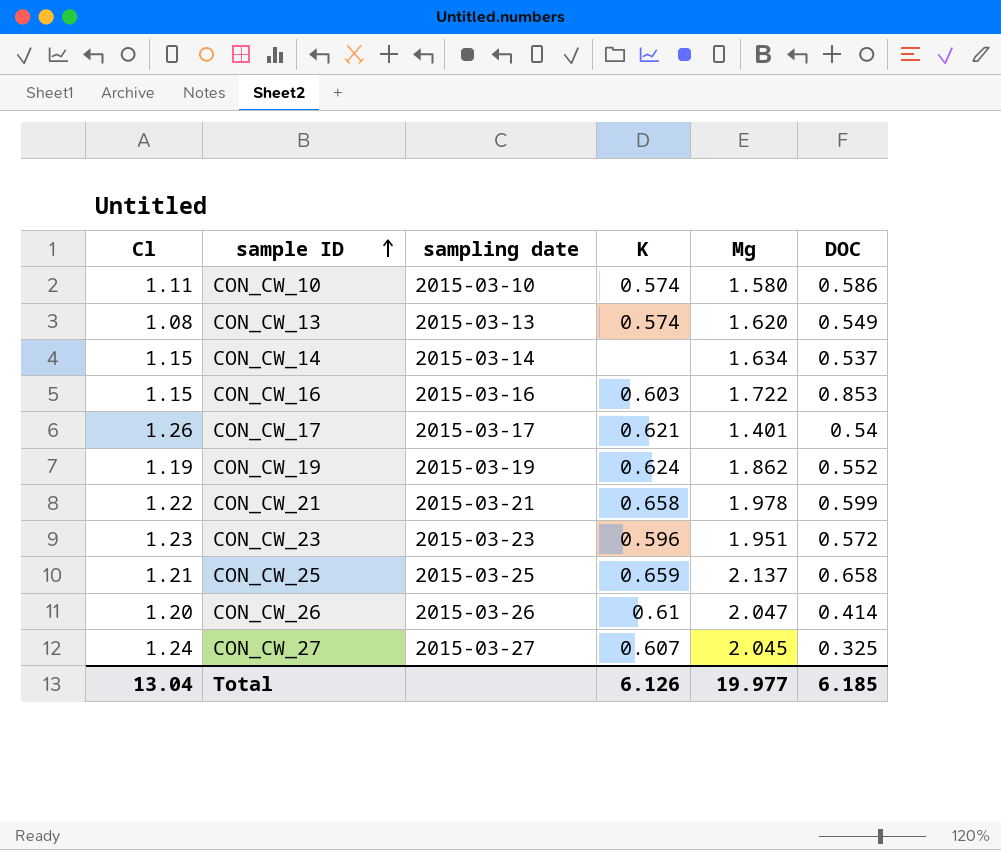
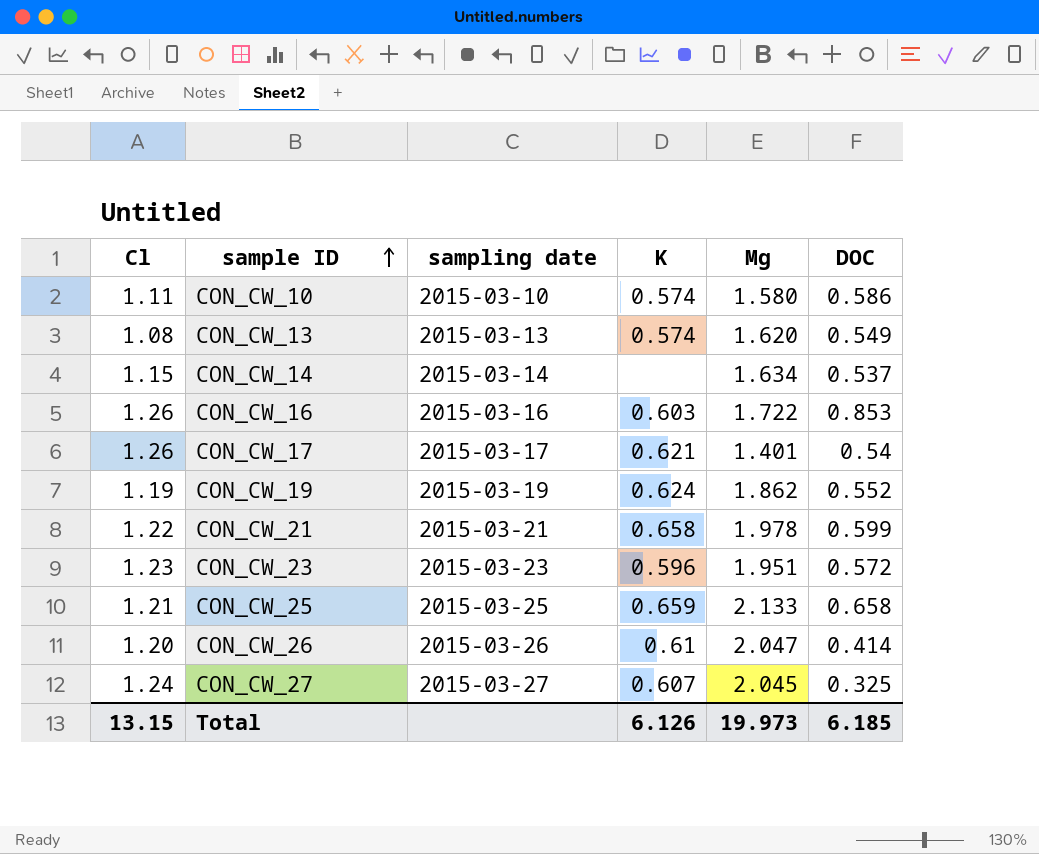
CON_CW_16 | Cl: 1.15 -> 1.26
CON_CW_25 | Mg: 2.137 -> 2.133
Total | Cl: 13.04 -> 13.15
Total | Mg: 19.977 -> 19.973

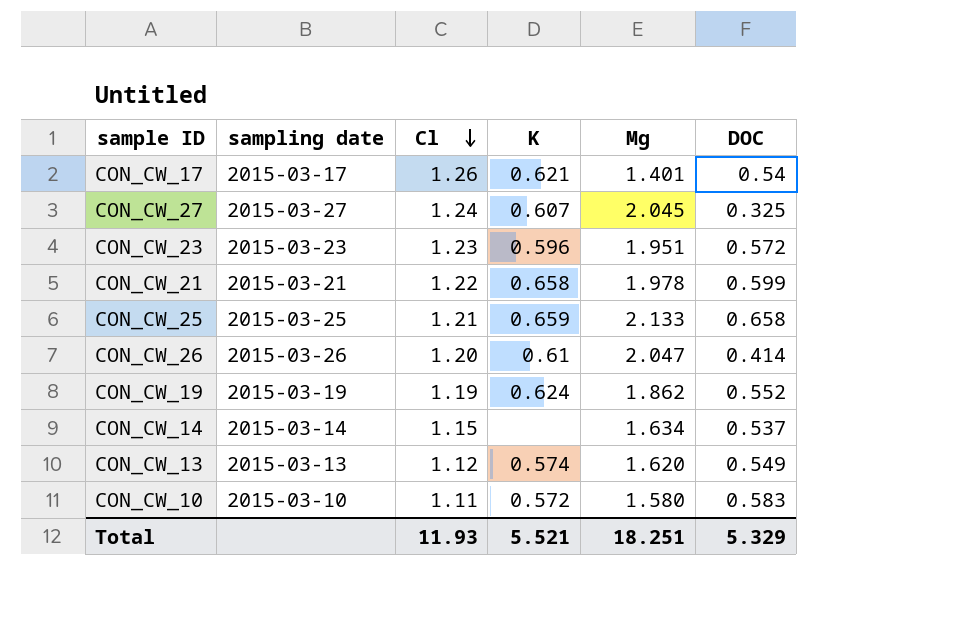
row order: sample ID ascending -> Cl descending
column Cl | position: 1 -> 3
row CON_CW_16: 1.26 | 2015-03-16 | 0.603 | 1.722 | 0.853 -> none
CON_CW_13 | Cl: 1.08 -> 1.12
CON_CW_10 | K: 0.574 -> 0.572
CON_CW_10 | DOC: 0.586 -> 0.583
Total | Cl: 13.15 -> 11.93
Total | K: 6.126 -> 5.521
Total | Mg: 19.973 -> 18.251
Total | DOC: 6.185 -> 5.329

